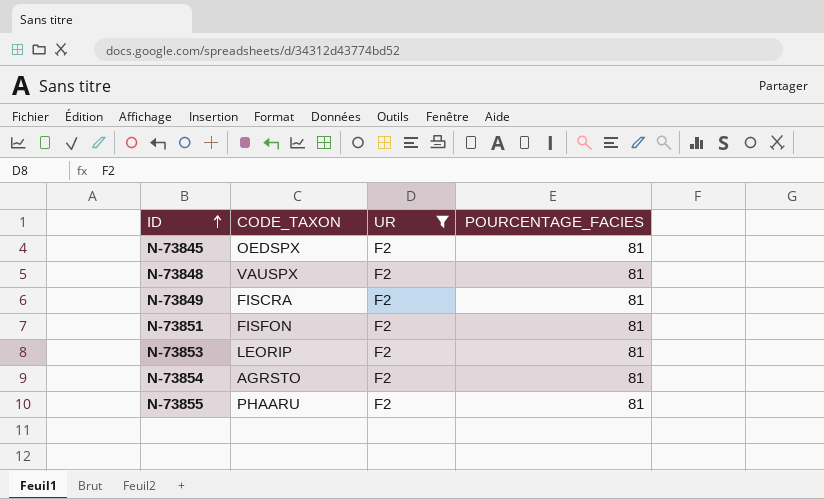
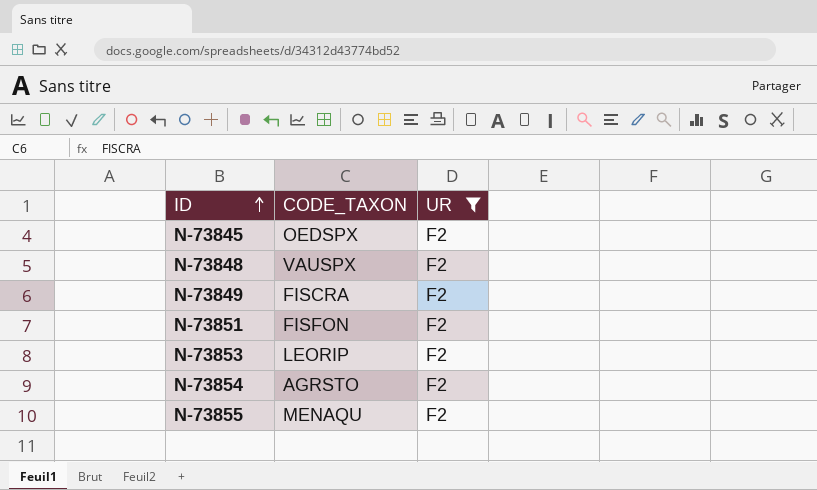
column POURCENTAGE_FACIES | position: 4 -> none
N-73855 | CODE_TAXON: PHAARU -> MENAQU

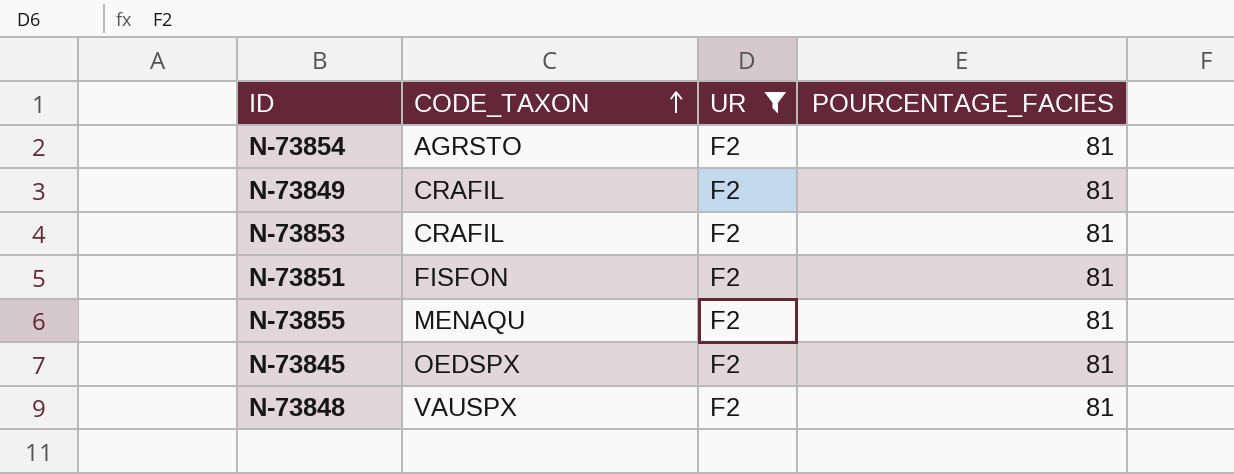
row order: ID ascending -> CODE_TAXON ascending
column POURCENTAGE_FACIES | position: none -> 4
N-73849 | CODE_TAXON: FISCRA -> CRAFIL
N-73853 | CODE_TAXON: LEORIP -> CRAFIL

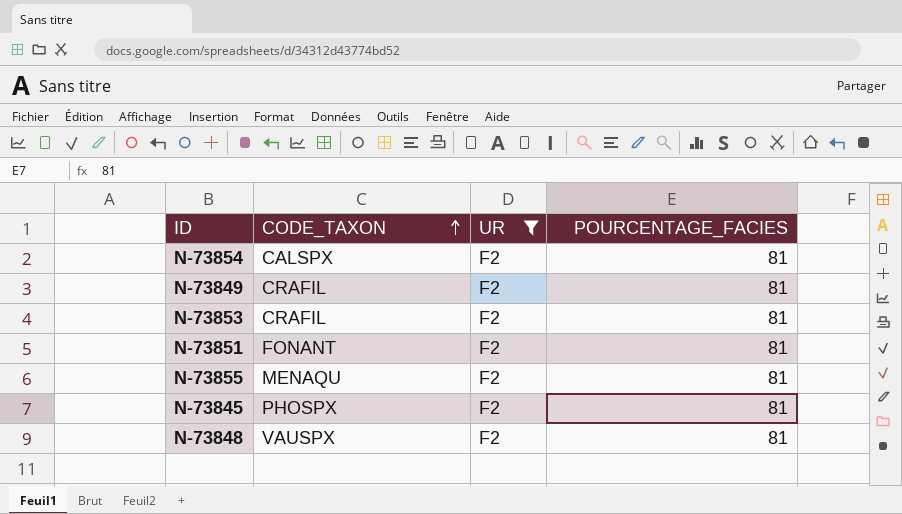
N-73854 | CODE_TAXON: AGRSTO -> CALSPX
N-73851 | CODE_TAXON: FISFON -> FONANT
N-73845 | CODE_TAXON: OEDSPX -> PHOSPX

